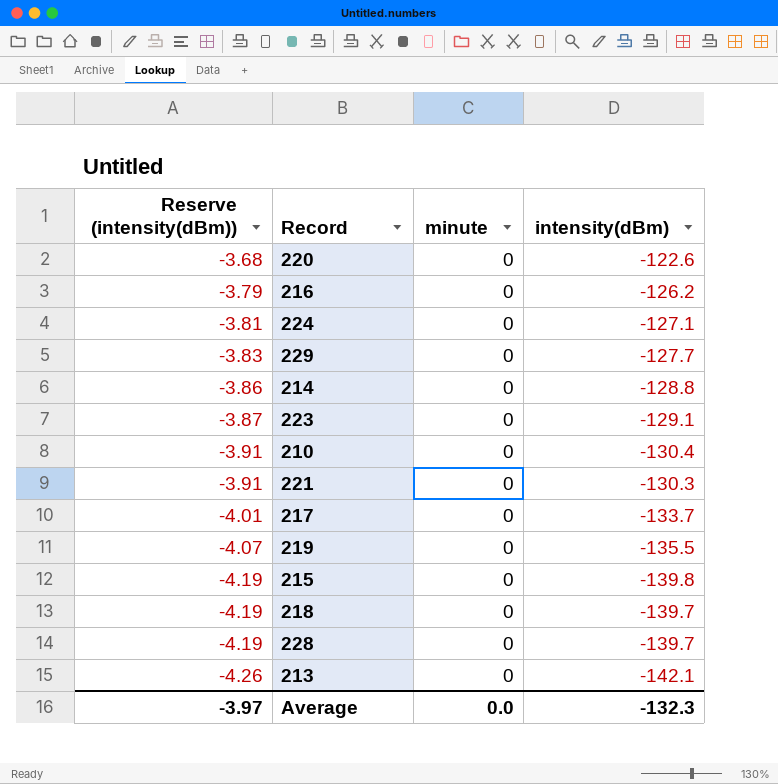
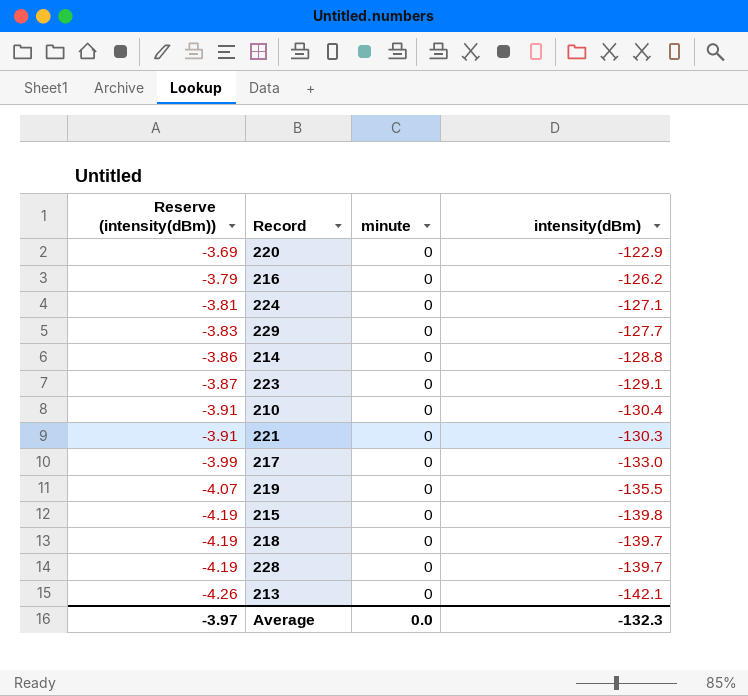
220 | Reserve (intensity(dBm)): -3.68 -> -3.69
220 | intensity(dBm): -122.6 -> -122.9
217 | Reserve (intensity(dBm)): -4.01 -> -3.99
217 | intensity(dBm): -133.7 -> -133.0

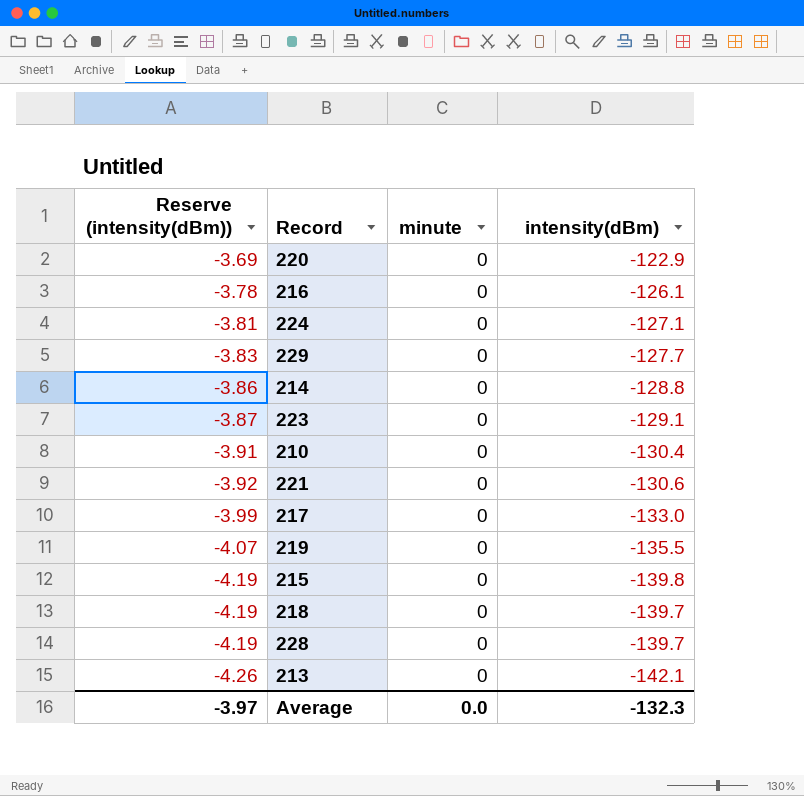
216 | Reserve (intensity(dBm)): -3.79 -> -3.78
216 | intensity(dBm): -126.2 -> -126.1
221 | Reserve (intensity(dBm)): -3.91 -> -3.92
221 | intensity(dBm): -130.3 -> -130.6

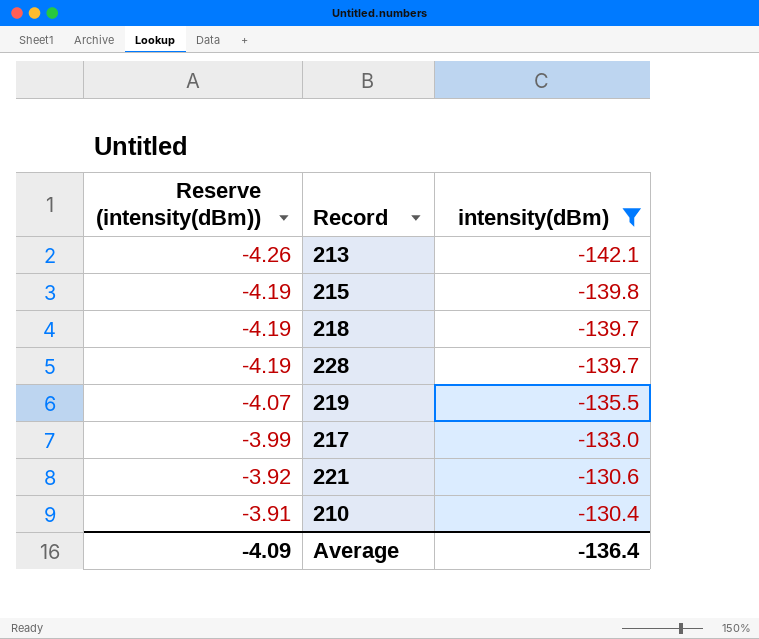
filter: none -> intensity(dBm) <= -130.4
row order: Reserve (intensity(dBm)) descending -> Reserve (intensity(dBm)) ascending
column minute | position: 3 -> none
Average | Reserve (intensity(dBm)): -3.97 -> -4.09
Average | intensity(dBm): -132.3 -> -136.4

